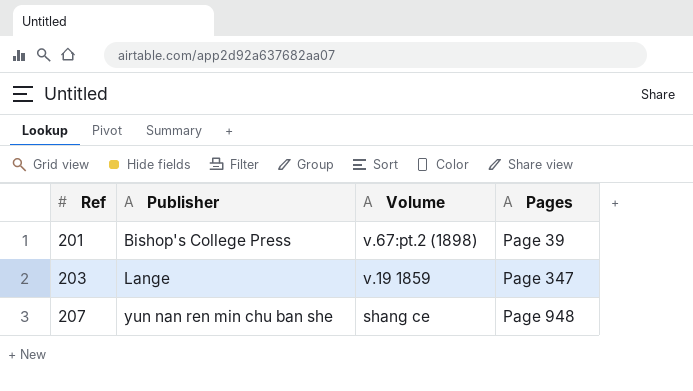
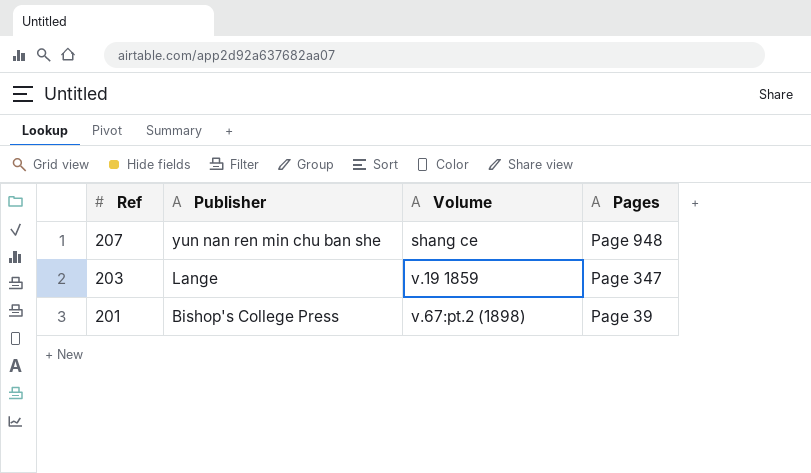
row order: Ref ascending -> Ref descending

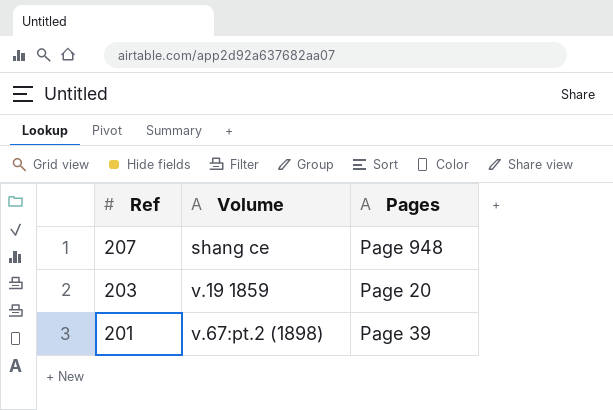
column Publisher | position: 2 -> none
203 | Pages: Page 347 -> Page 20

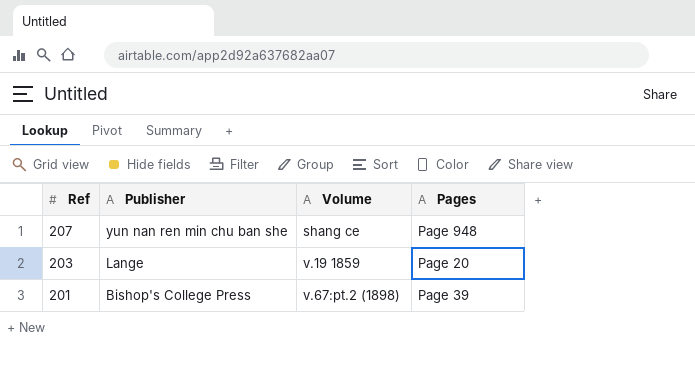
column Publisher | position: none -> 2

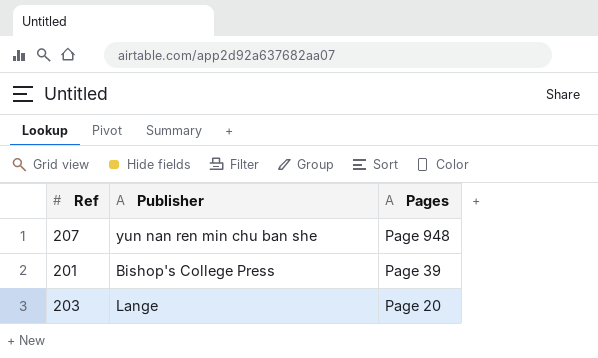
row order: Ref descending -> Pages descending
column Volume | position: 3 -> none

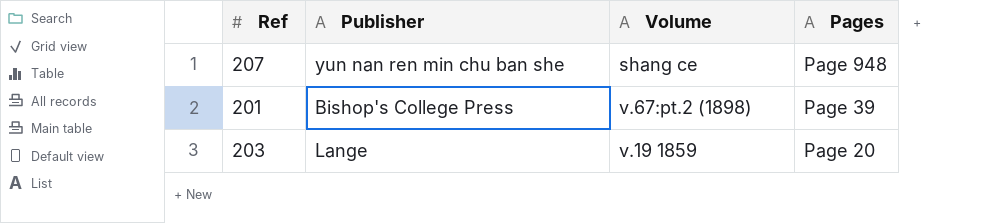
column Volume | position: none -> 3

